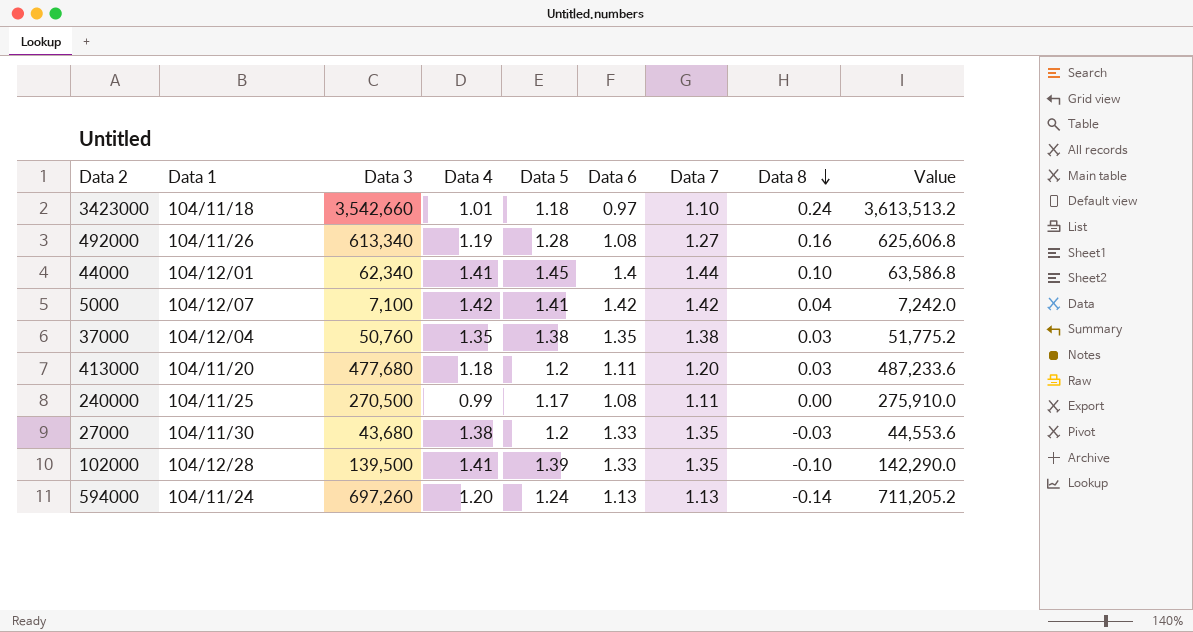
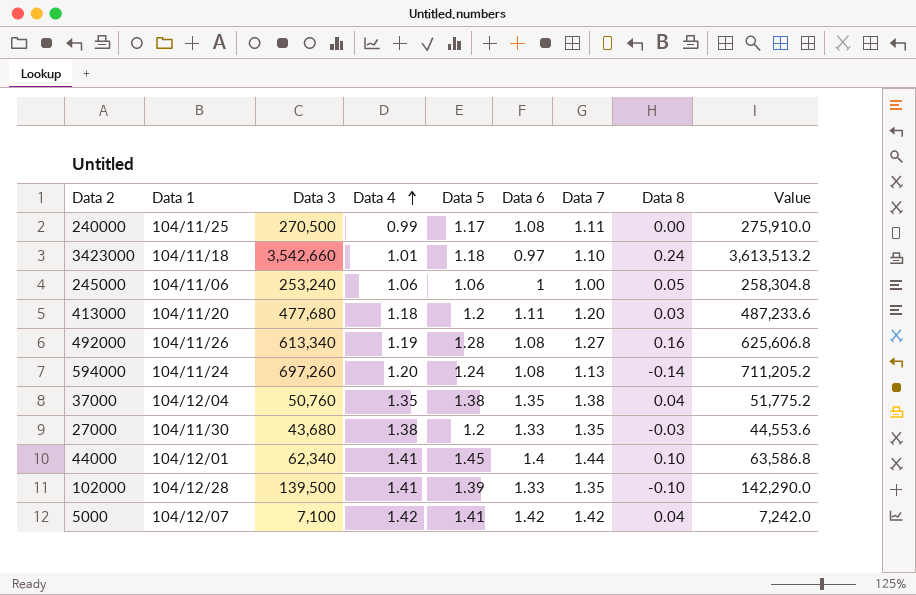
row order: Data 8 descending -> Data 4 ascending
row 245000: none -> 104/11/06 | 253,240 | 1.06 | 1.06 | 1 | 1.00 | 0.05 | 258,304.8
594000 | Data 6: 1.13 -> 1.08
37000 | Data 8: 0.03 -> 0.04

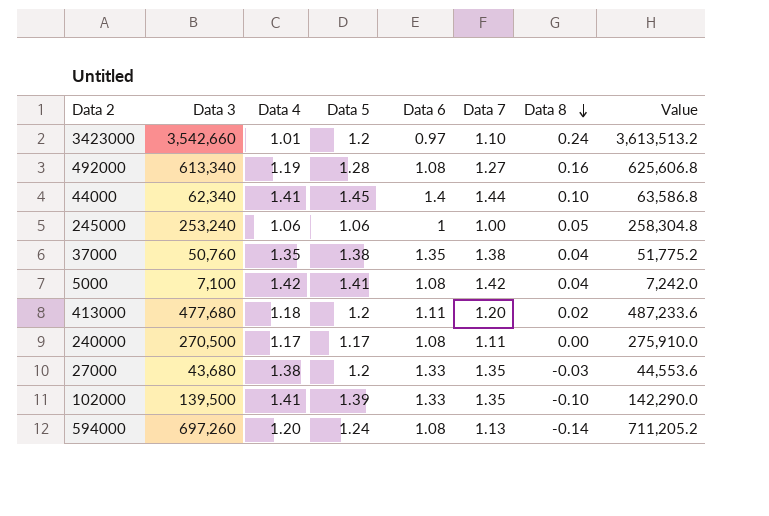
row order: Data 4 ascending -> Data 8 descending
column Data 1 | position: 2 -> none
3423000 | Data 5: 1.18 -> 1.2
5000 | Data 6: 1.42 -> 1.08
413000 | Data 8: 0.03 -> 0.02
240000 | Data 4: 0.99 -> 1.17

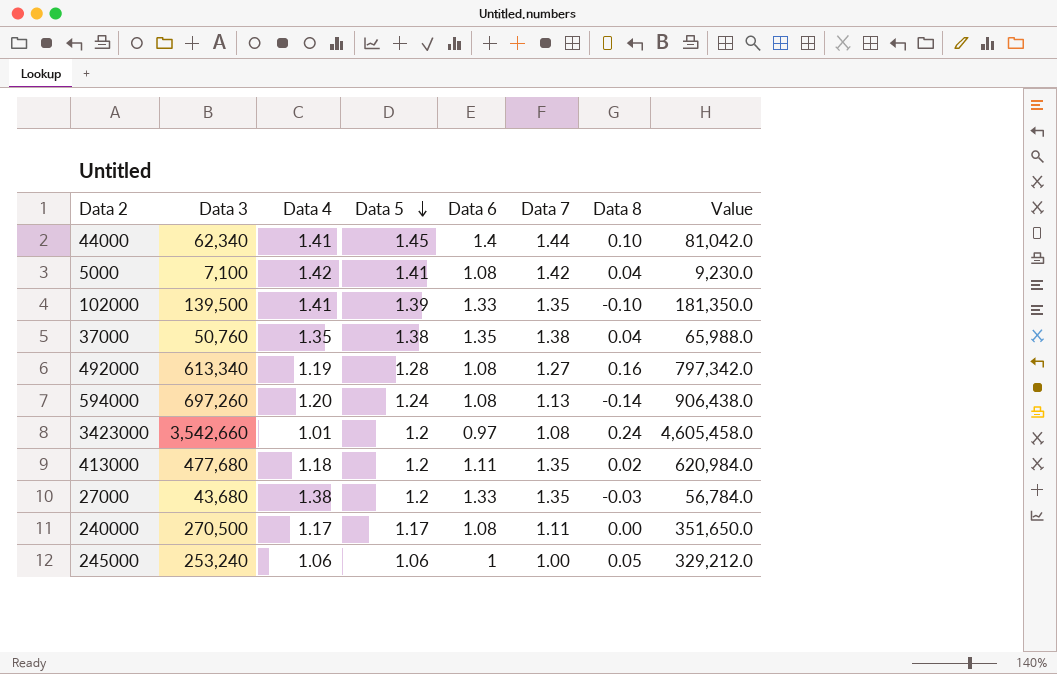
row order: Data 8 descending -> Data 5 descending
column Value | formula: [Data 3] * 1.02 -> [Data 3] * 1.3
3423000 | Data 7: 1.10 -> 1.08
413000 | Data 7: 1.20 -> 1.35

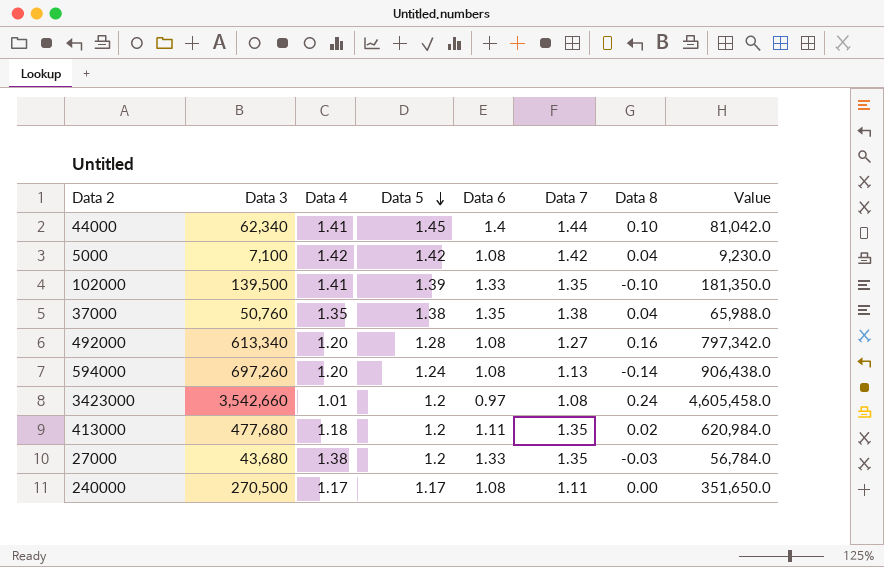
row 245000: 253,240 | 1.06 | 1.06 | 1 | 1.00 | 0.05 | 329,212.0 -> none
5000 | Data 5: 1.41 -> 1.42
492000 | Data 4: 1.19 -> 1.20

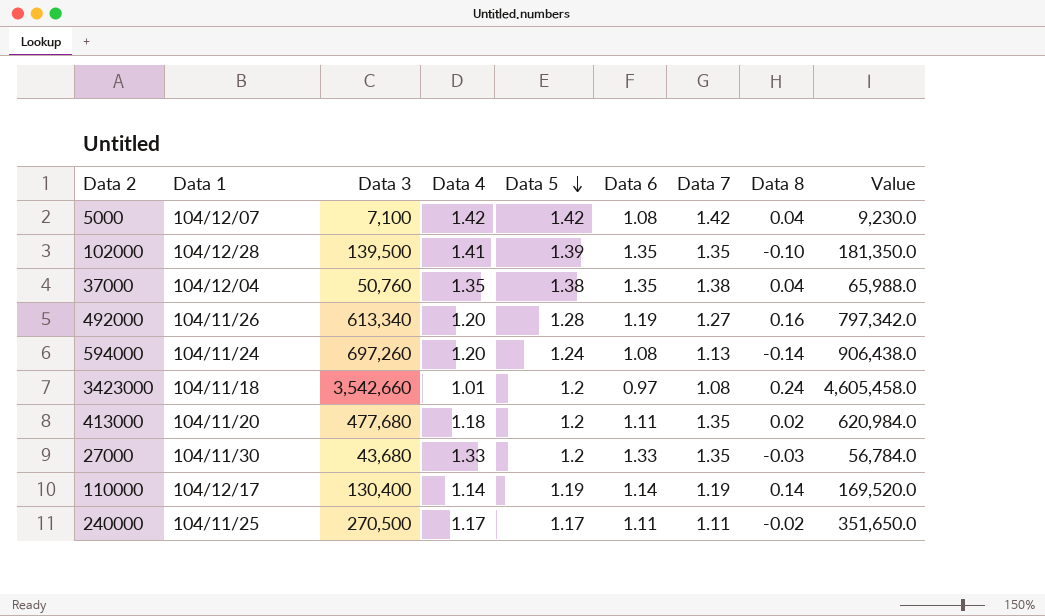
column Data 1 | position: none -> 2
row 44000: 62,340 | 1.41 | 1.45 | 1.4 | 1.44 | 0.10 | 81,042.0 -> none
102000 | Data 6: 1.33 -> 1.35
492000 | Data 6: 1.08 -> 1.19
27000 | Data 4: 1.38 -> 1.33
row 110000: none -> 104/12/17 | 130,400 | 1.14 | 1.19 | 1.14 | 1.19 | 0.14 | 169,520.0
240000 | Data 6: 1.08 -> 1.11
240000 | Data 8: 0.00 -> -0.02

